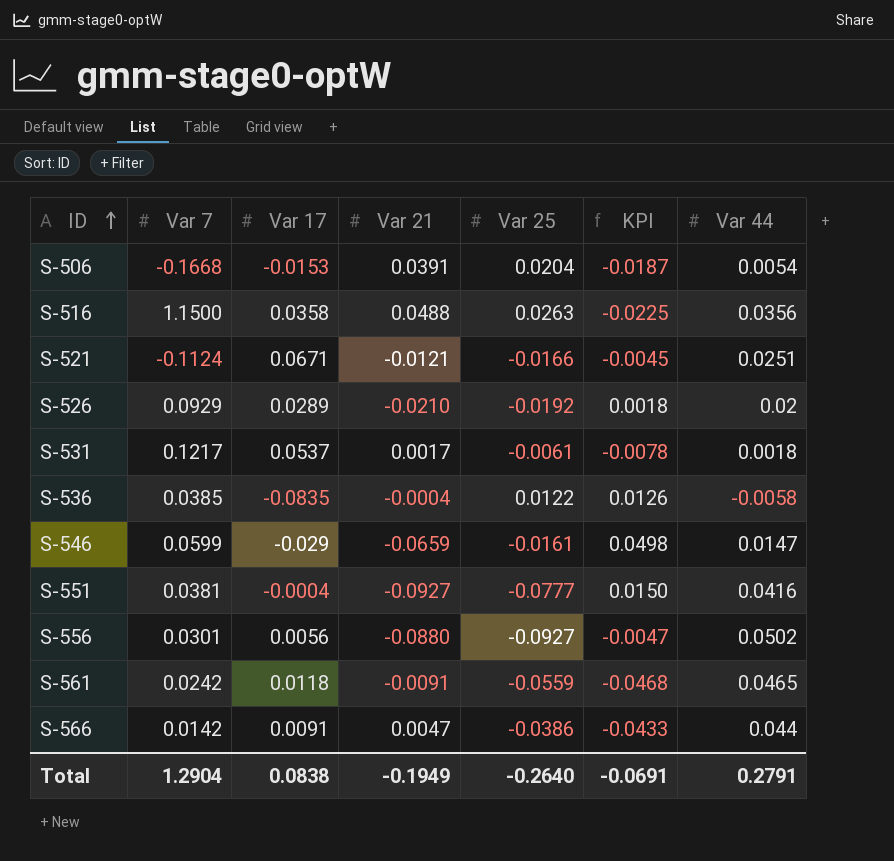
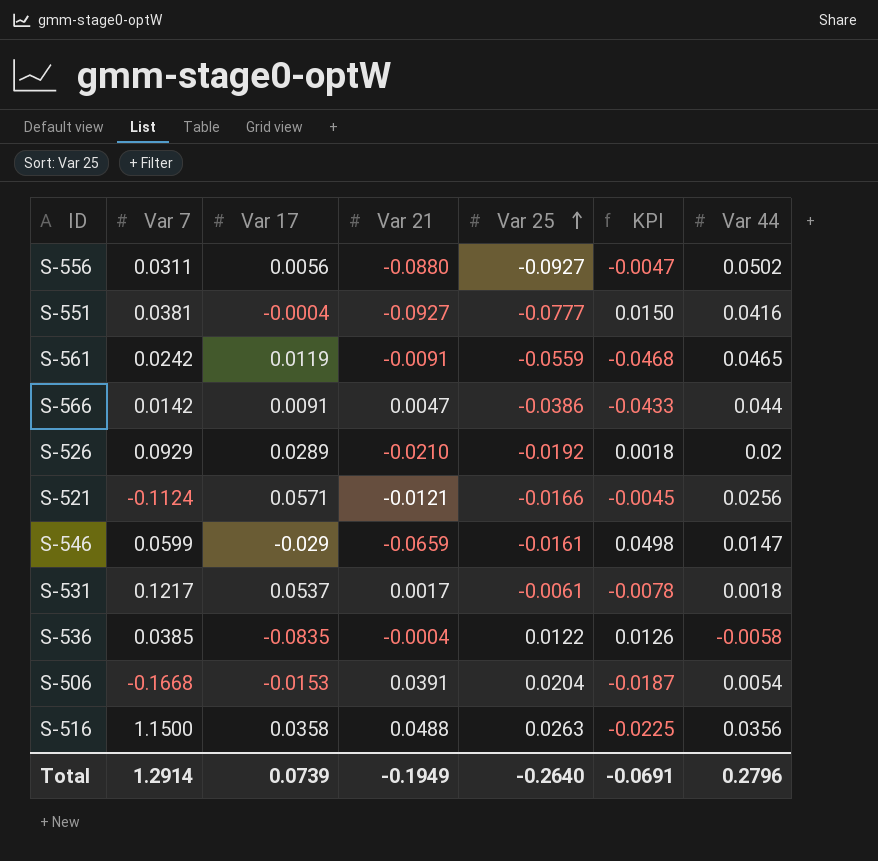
row order: ID ascending -> Var 25 ascending
S-556 | Var 7: 0.0301 -> 0.0311
S-561 | Var 17: 0.0118 -> 0.0119
S-521 | Var 17: 0.0671 -> 0.0571
S-521 | Var 44: 0.0251 -> 0.0256
Total | Var 7: 1.2904 -> 1.2914
Total | Var 17: 0.0838 -> 0.0739
Total | Var 44: 0.2791 -> 0.2796

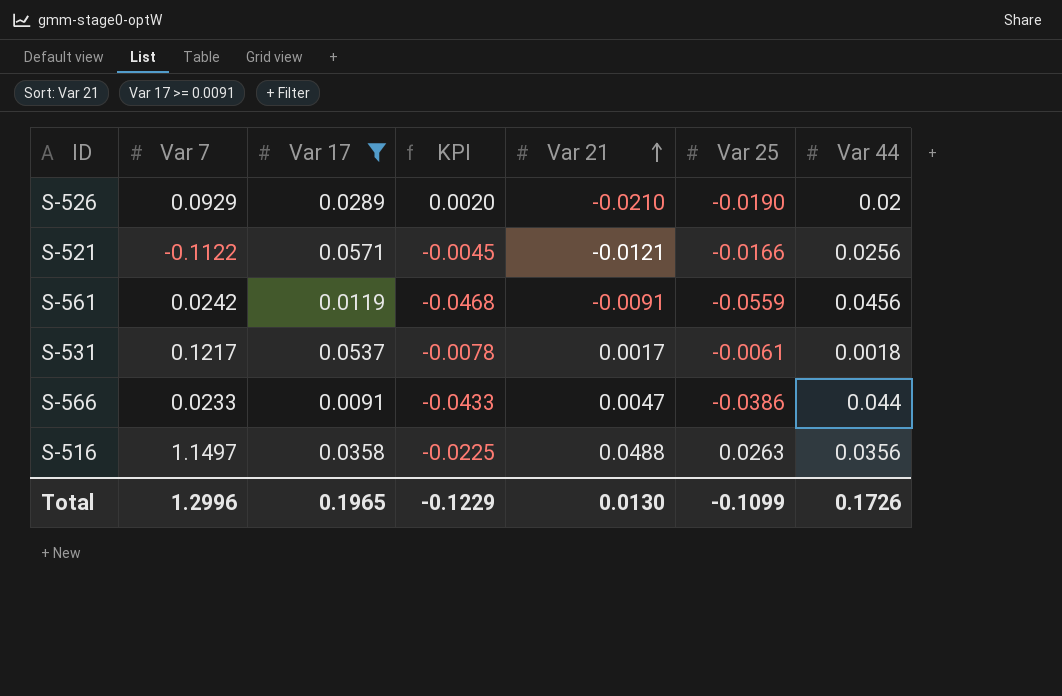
filter: none -> Var 17 >= 0.0091
row order: Var 25 ascending -> Var 21 ascending
column KPI | position: 6 -> 4
S-526 | KPI: 0.0018 -> 0.0020
S-526 | Var 25: -0.0192 -> -0.0190
S-521 | Var 7: -0.1124 -> -0.1122
S-561 | Var 44: 0.0465 -> 0.0456
S-566 | Var 7: 0.0142 -> 0.0233
S-516 | Var 7: 1.1500 -> 1.1497
Total | Var 7: 1.2914 -> 1.2996
Total | Var 17: 0.0739 -> 0.1965
Total | KPI: -0.0691 -> -0.1229
Total | Var 21: -0.1949 -> 0.0130
Total | Var 25: -0.2640 -> -0.1099
Total | Var 44: 0.2796 -> 0.1726

